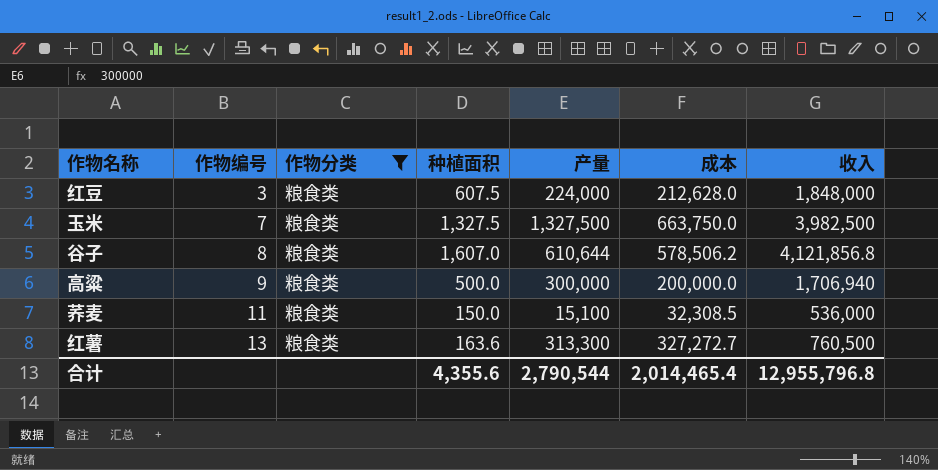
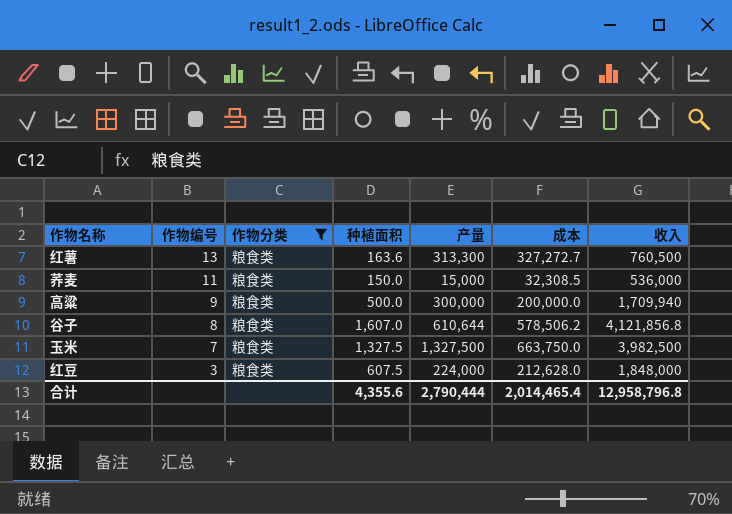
row order: 作物编号 ascending -> 作物编号 descending
荞麦 | 产量: 15,100 -> 15,000
高粱 | 收入: 1,706,940 -> 1,709,940
合计 | 产量: 2,790,544 -> 2,790,444
合计 | 收入: 12,955,796.8 -> 12,958,796.8

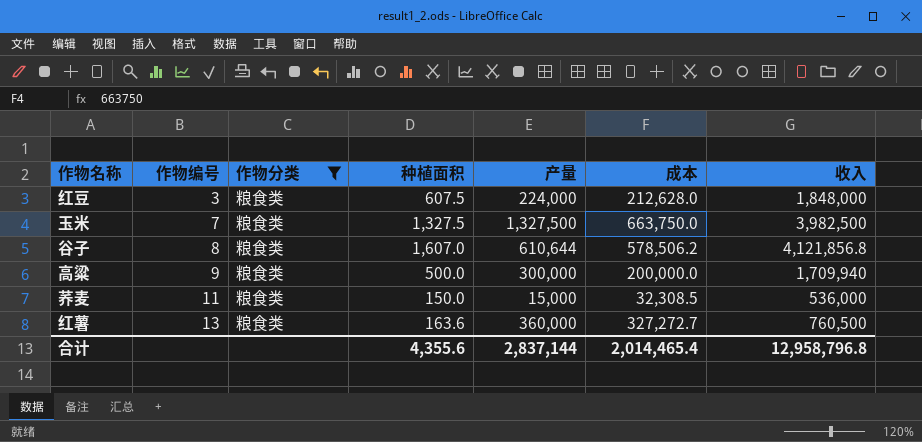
row order: 作物编号 descending -> 作物编号 ascending
红薯 | 产量: 313,300 -> 360,000
合计 | 产量: 2,790,444 -> 2,837,144

